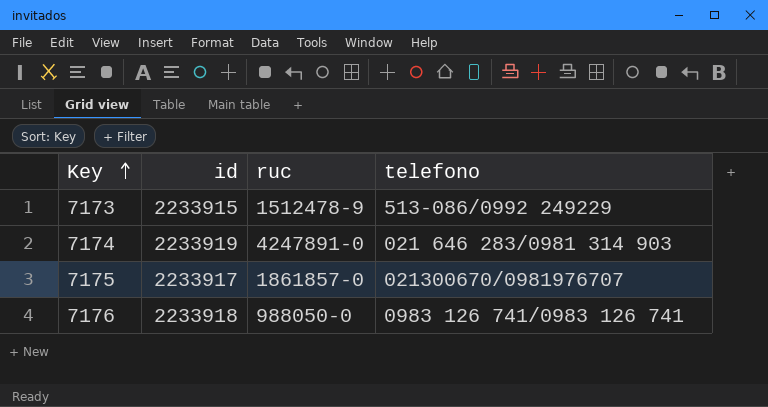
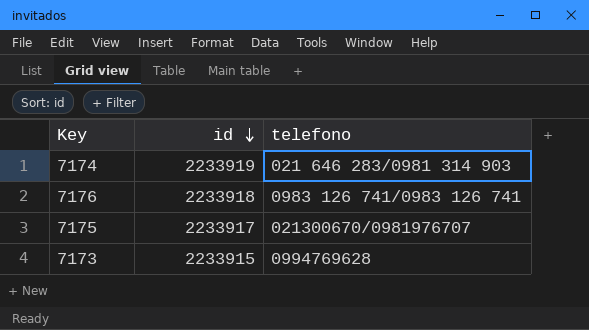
row order: Key ascending -> id descending
column ruc | position: 3 -> none
7173 | telefono: 513-086/0992 249229 -> 0994769628

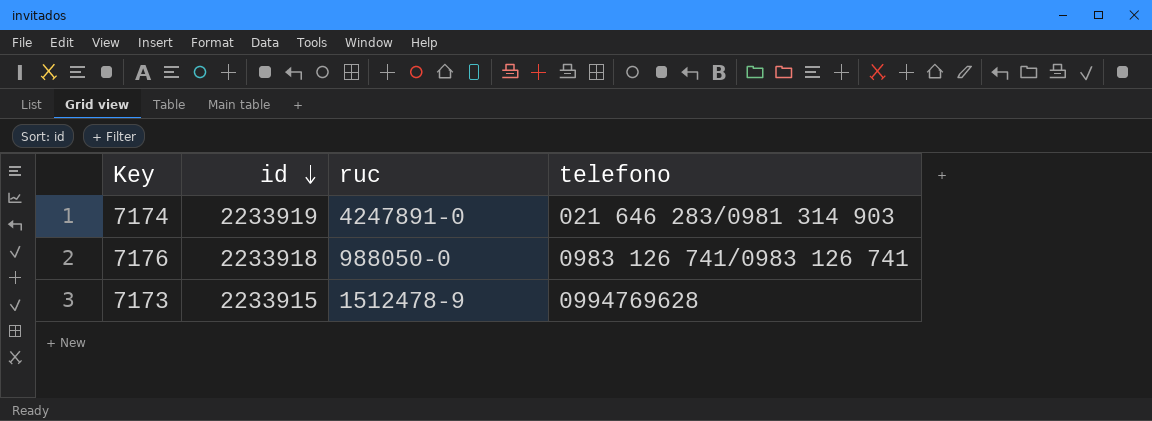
column ruc | position: none -> 3
row 7175: 2233917 | 021300670/0981976707 -> none

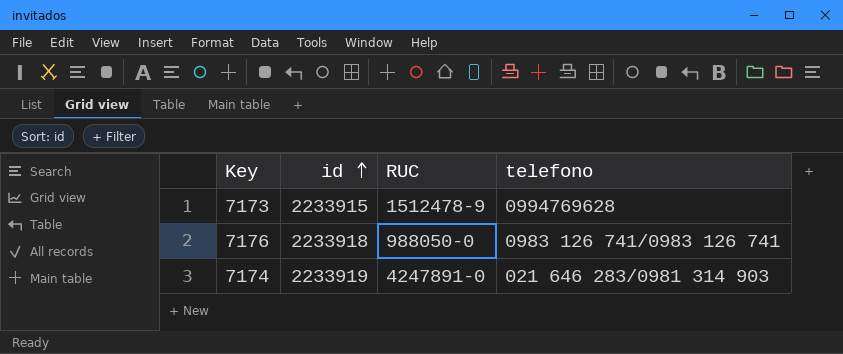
row order: id descending -> id ascending
column name: ruc -> RUC

